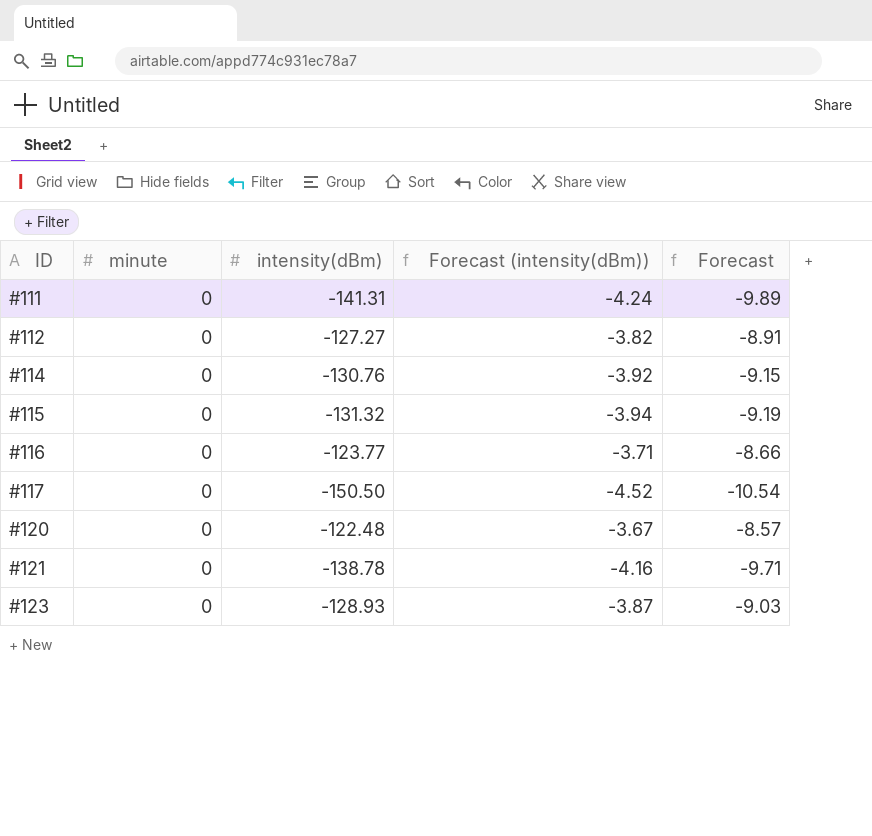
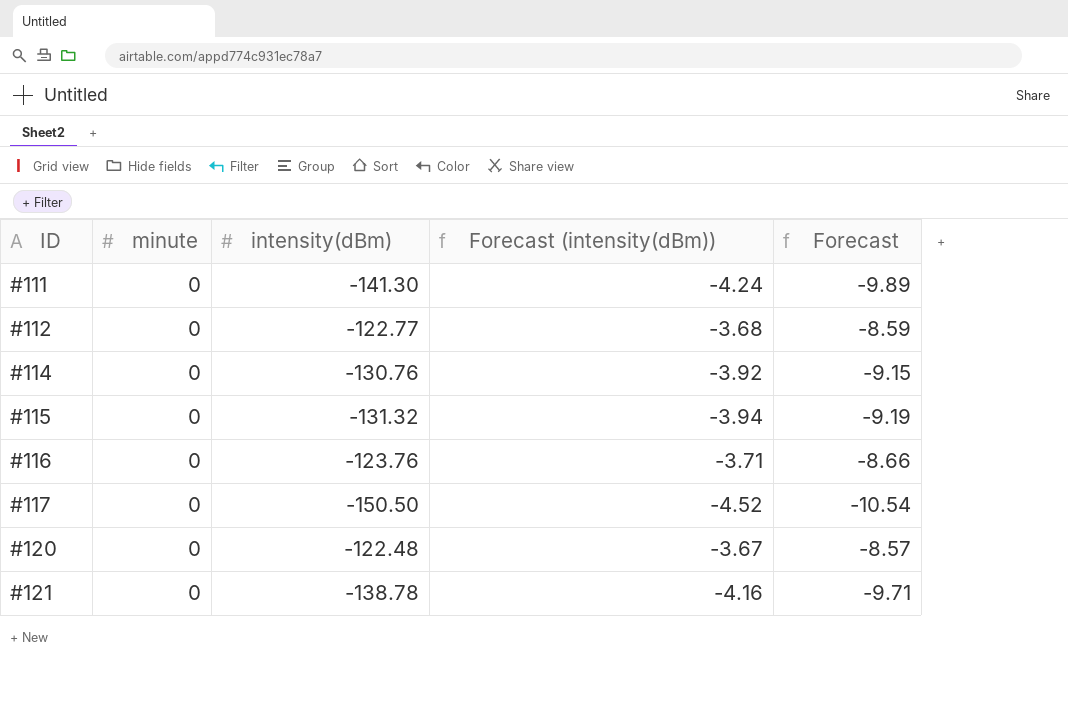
row #123: 0 | -128.93 | -3.87 | -9.03 -> none
#111 | intensity(dBm): -141.31 -> -141.30
#112 | intensity(dBm): -127.27 -> -122.77
#112 | Forecast (intensity(dBm)): -3.82 -> -3.68
#112 | Forecast: -8.91 -> -8.59
#116 | intensity(dBm): -123.77 -> -123.76

